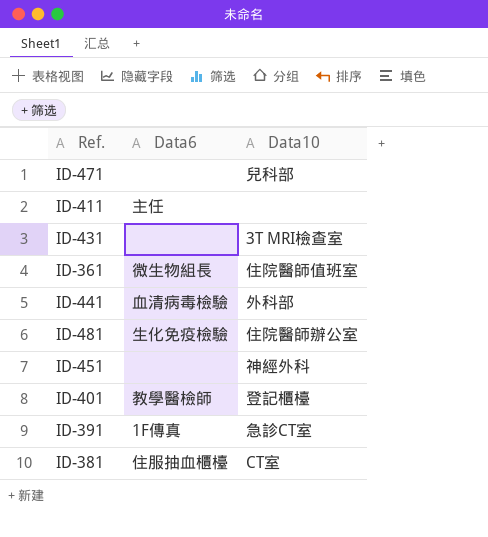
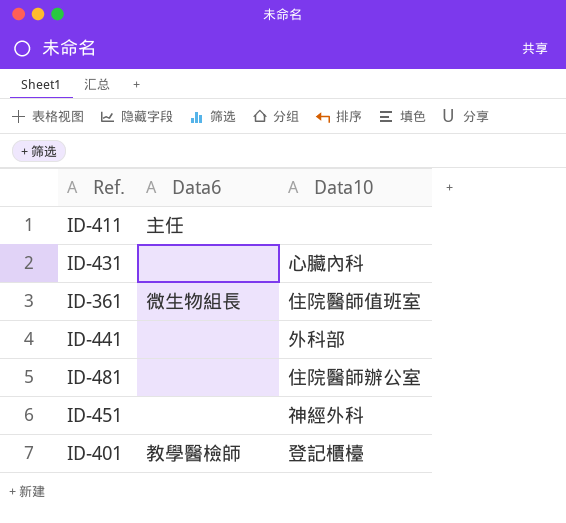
row ID-471: none | 兒科部 -> none
row ID-391: 1F傳真 | 急診CT室 -> none
row ID-381: 住服抽血櫃檯 | CT室 -> none
ID-431 | Data10: 3T MRI檢查室 -> 心臟內科
ID-441 | Data6: 血清病毒檢驗 -> none
ID-481 | Data6: 生化免疫檢驗 -> none

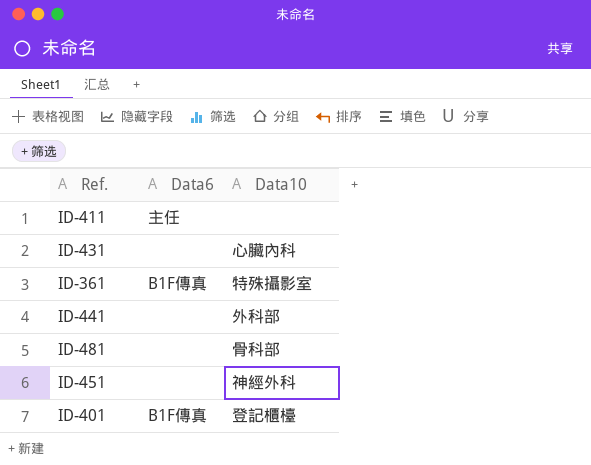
ID-361 | Data6: 微生物組長 -> B1F傳真
ID-361 | Data10: 住院醫師值班室 -> 特殊攝影室
ID-481 | Data10: 住院醫師辦公室 -> 骨科部
ID-401 | Data6: 教學醫檢師 -> B1F傳真

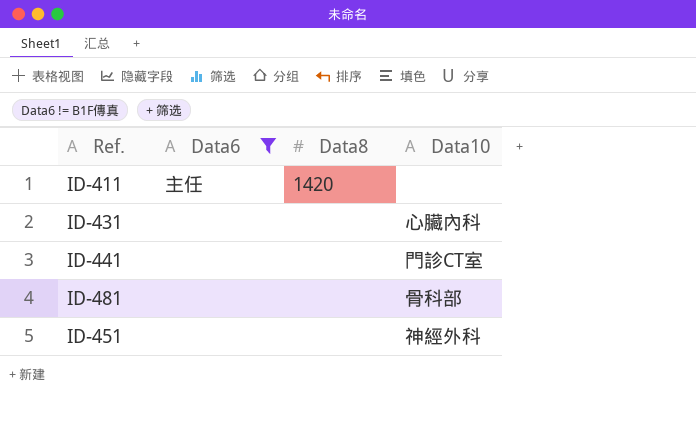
filter: none -> Data6 != B1F傳真
column Data8 | position: none -> 3
ID-441 | Data10: 外科部 -> 門診CT室

